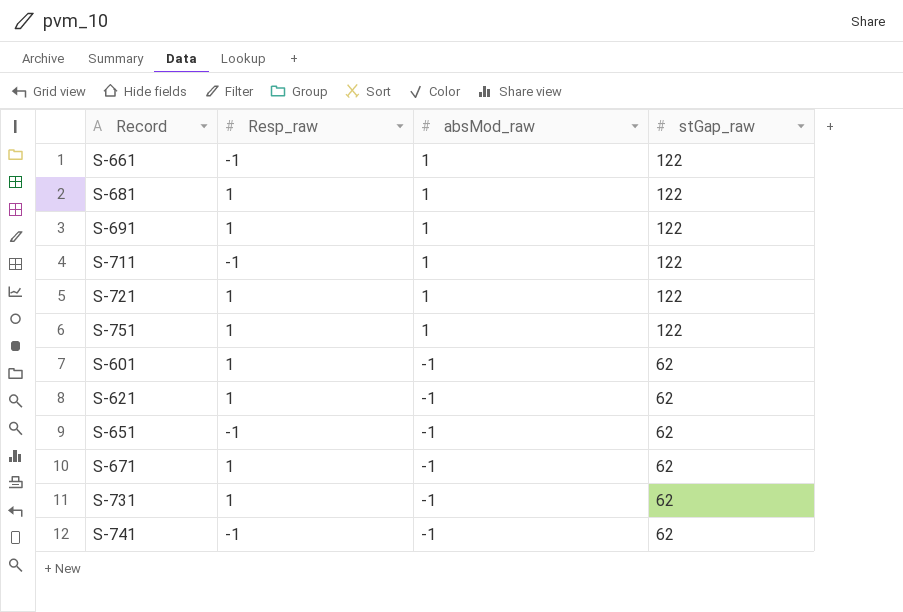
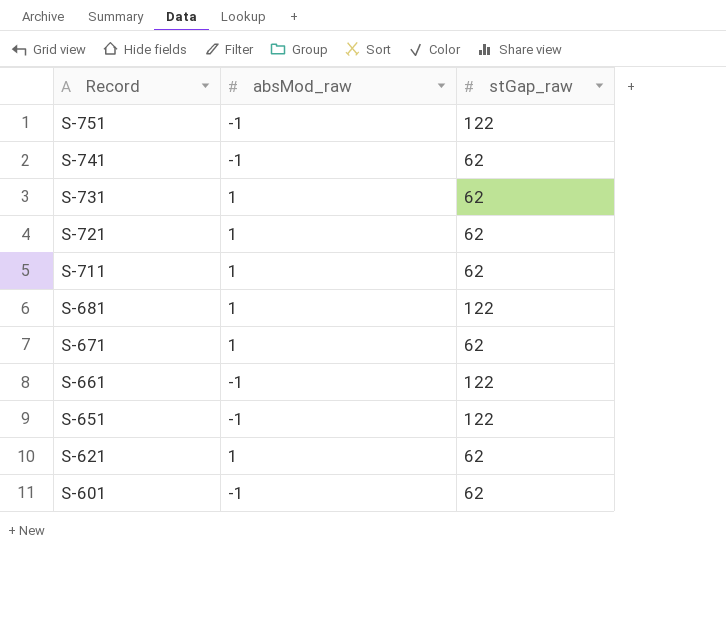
row order: absMod_raw descending -> Record descending
column Resp_raw | position: 2 -> none
row S-691: 1 | 1 | 122 -> none
S-751 | absMod_raw: 1 -> -1
S-731 | absMod_raw: -1 -> 1
S-721 | stGap_raw: 122 -> 62
S-711 | stGap_raw: 122 -> 62
S-671 | absMod_raw: -1 -> 1
S-661 | absMod_raw: 1 -> -1
S-651 | stGap_raw: 62 -> 122
S-621 | absMod_raw: -1 -> 1

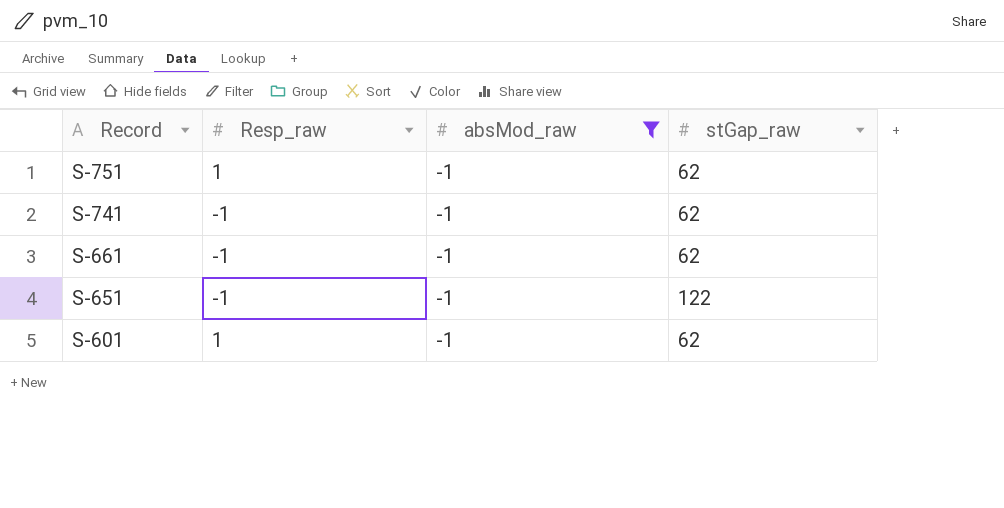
filter: none -> absMod_raw = -1
column Resp_raw | position: none -> 2
S-751 | stGap_raw: 122 -> 62
S-661 | stGap_raw: 122 -> 62

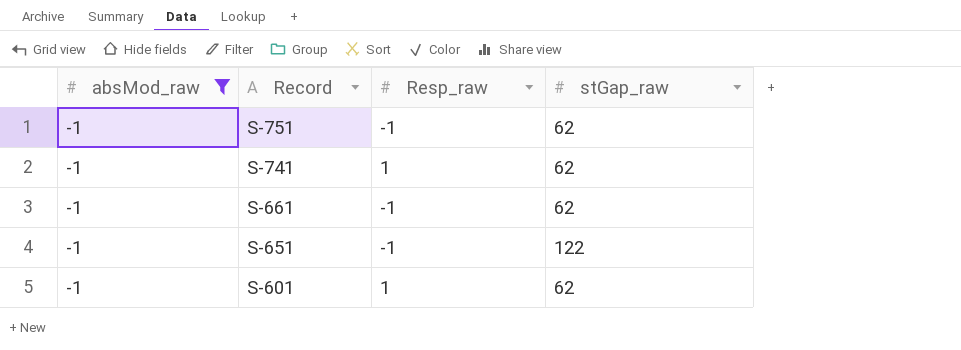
column absMod_raw | position: 3 -> 1
S-751 | Resp_raw: 1 -> -1
S-741 | Resp_raw: -1 -> 1

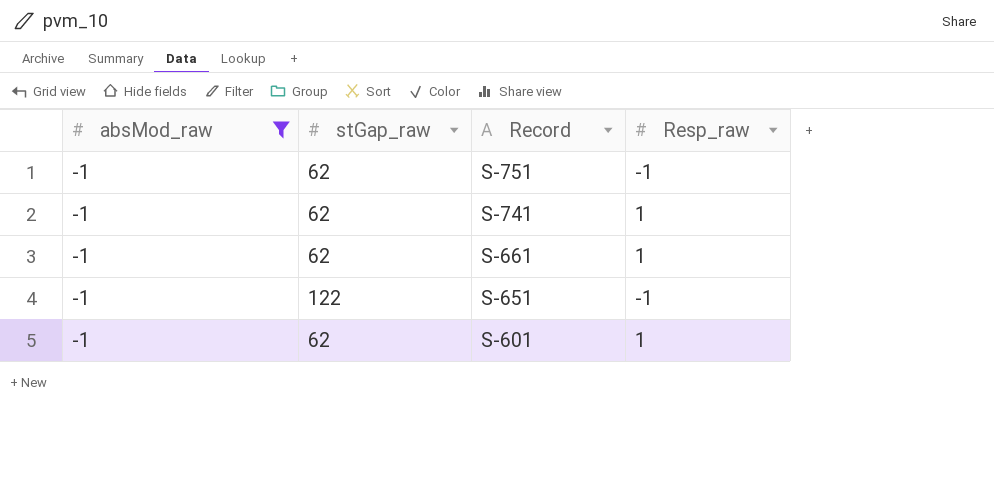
column stGap_raw | position: 4 -> 2
S-661 | Resp_raw: -1 -> 1

